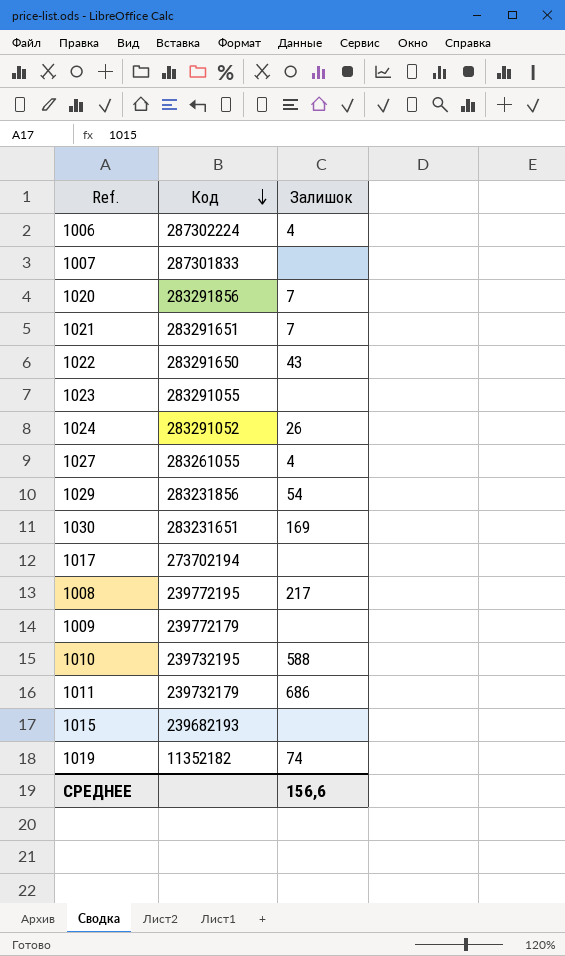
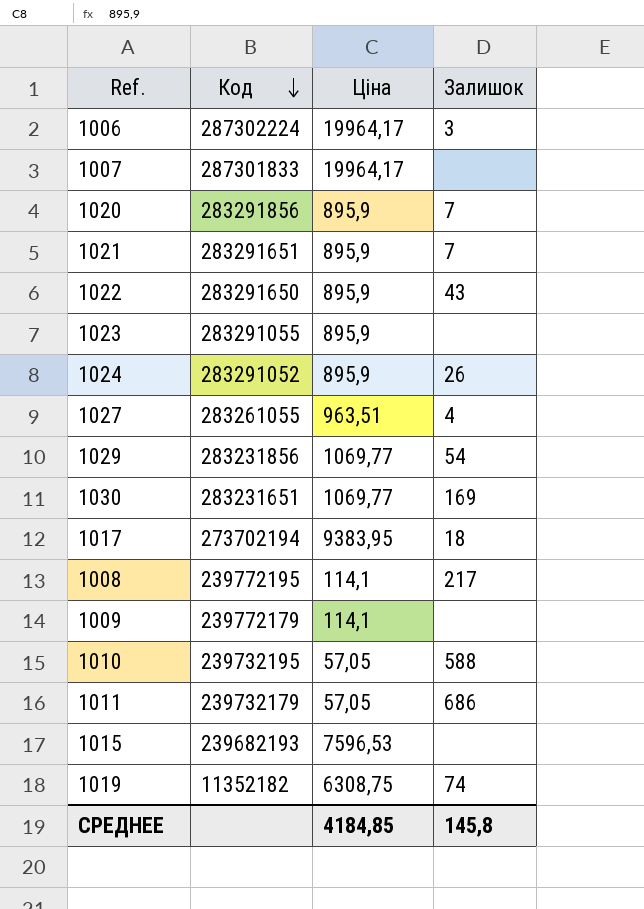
column Ціна | position: none -> 3
1006 | Залишок: 4 -> 3
1017 | Залишок: none -> 18
СРЕДНЕЕ | Залишок: 156,6 -> 145,8

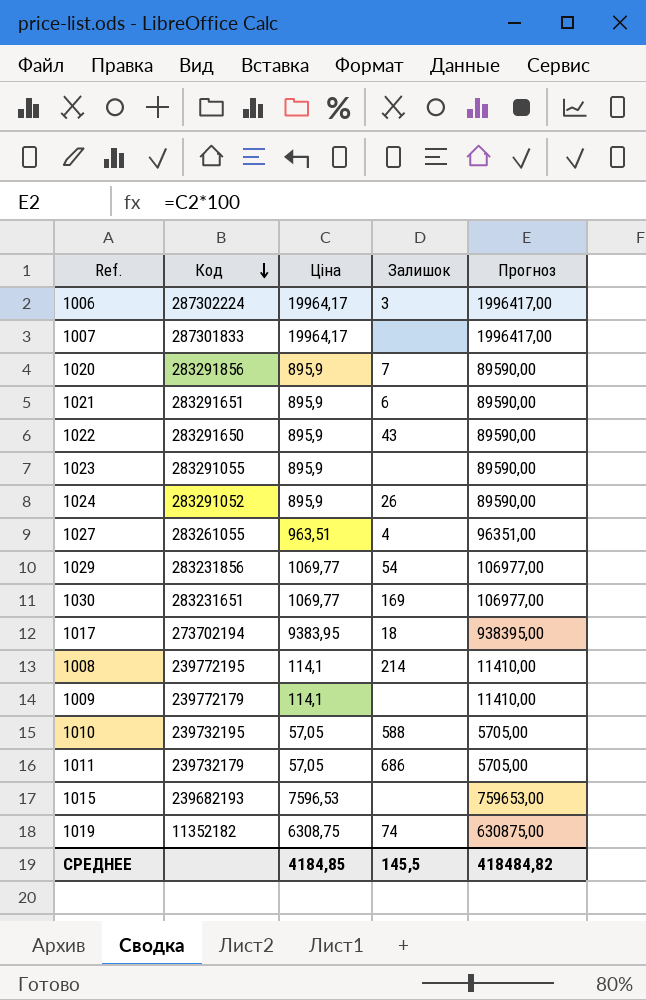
column Прогноз | formula: none -> [Ціна] * 100
1021 | Залишок: 7 -> 6
1008 | Залишок: 217 -> 214
СРЕДНЕЕ | Залишок: 145,8 -> 145,5

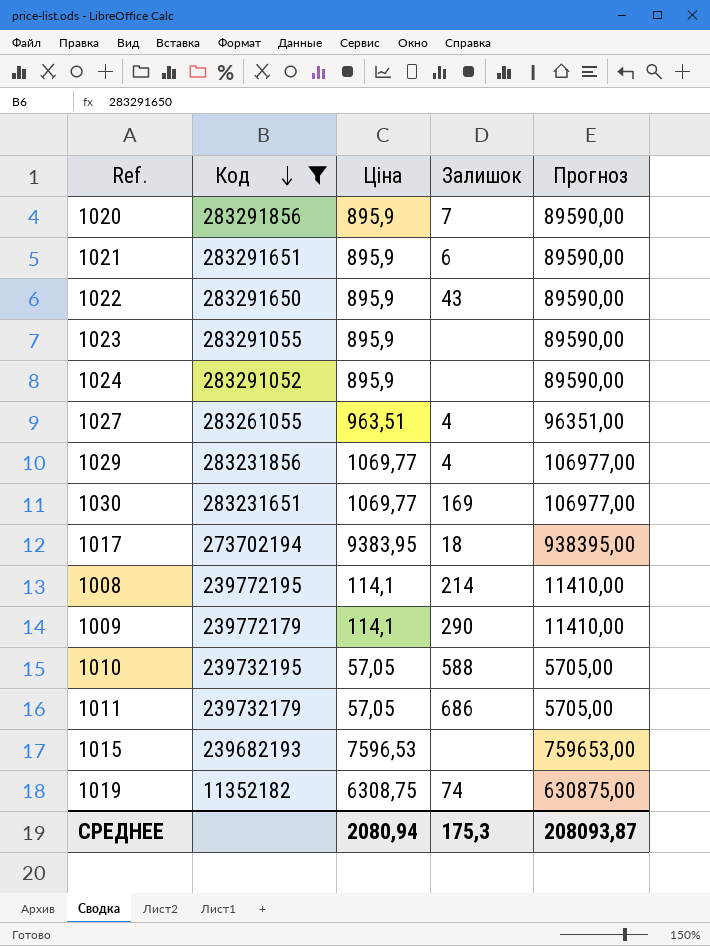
filter: none -> Код <= 283291856
1024 | Залишок: 26 -> none
1029 | Залишок: 54 -> 4
1009 | Залишок: none -> 290
СРЕДНЕЕ | Ціна: 4184,85 -> 2080,94
СРЕДНЕЕ | Залишок: 145,5 -> 175,3
СРЕДНЕЕ | Прогноз: 418484,82 -> 208093,87

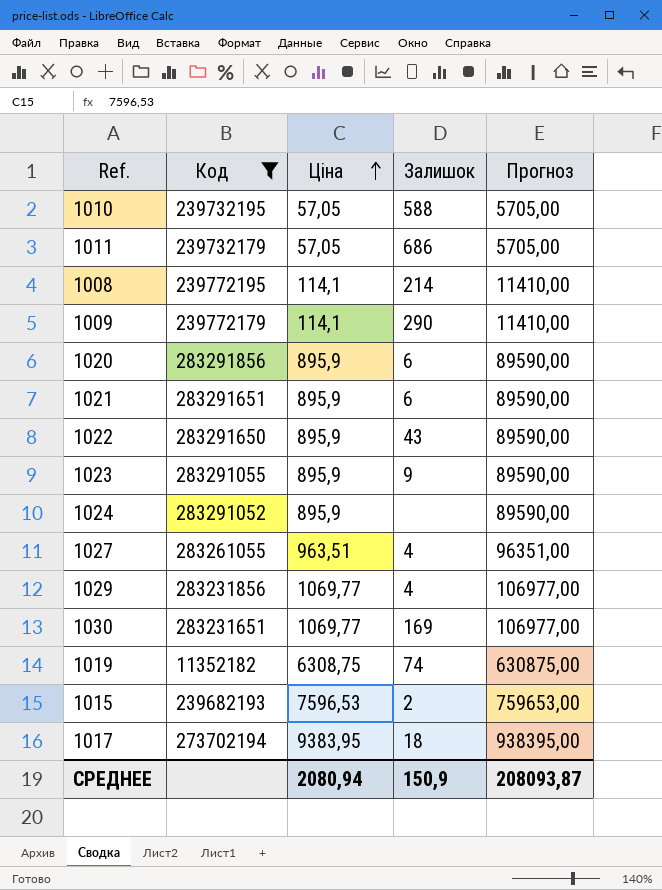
row order: Код descending -> Ціна ascending
1020 | Залишок: 7 -> 6
1023 | Залишок: none -> 9
1015 | Залишок: none -> 2
СРЕДНЕЕ | Залишок: 175,3 -> 150,9

